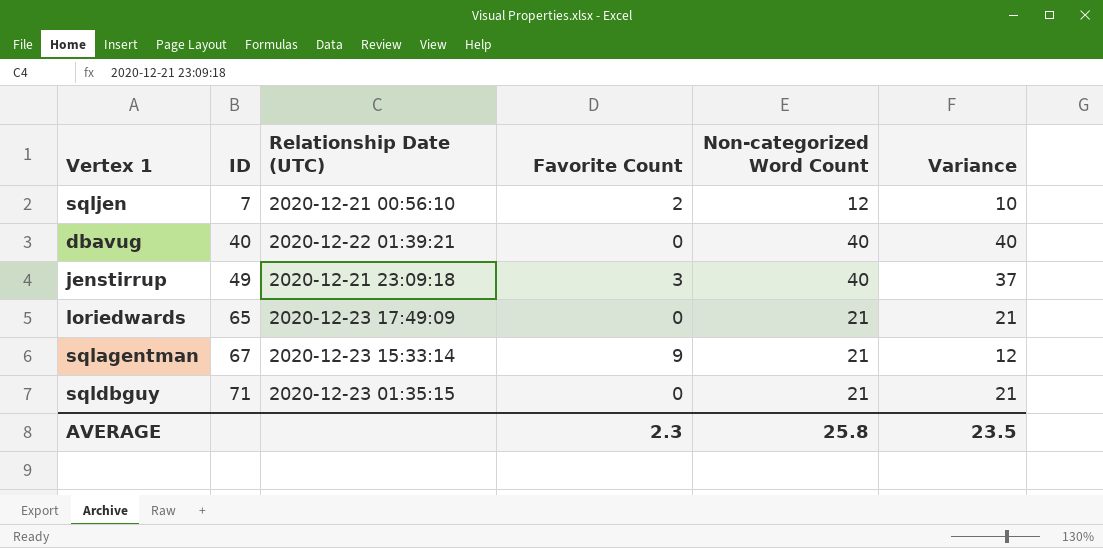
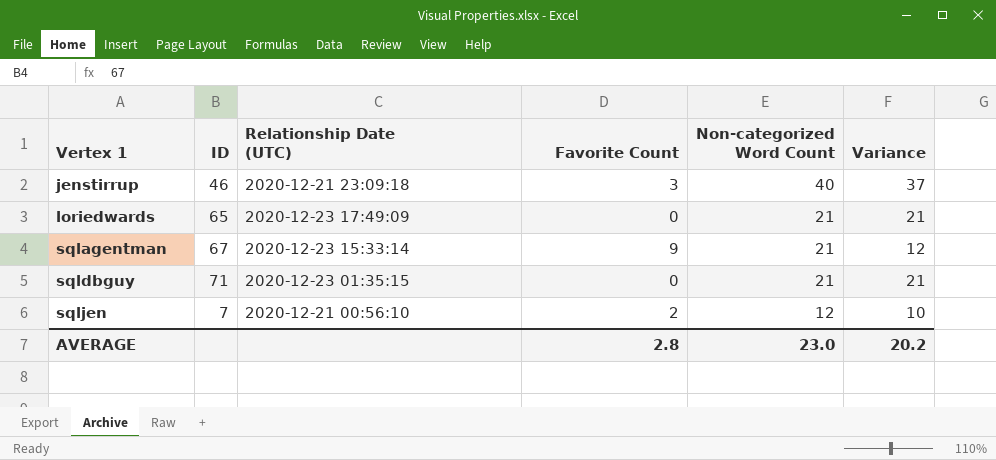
row order: ID ascending -> Vertex 1 ascending
row dbavug: 40 | 2020-12-22 01:39:21 | 0 | 40 | 40 -> none
jenstirrup | ID: 49 -> 46
AVERAGE | Favorite Count: 2.3 -> 2.8
AVERAGE | Non-categorized Word Count: 25.8 -> 23.0
AVERAGE | Variance: 23.5 -> 20.2

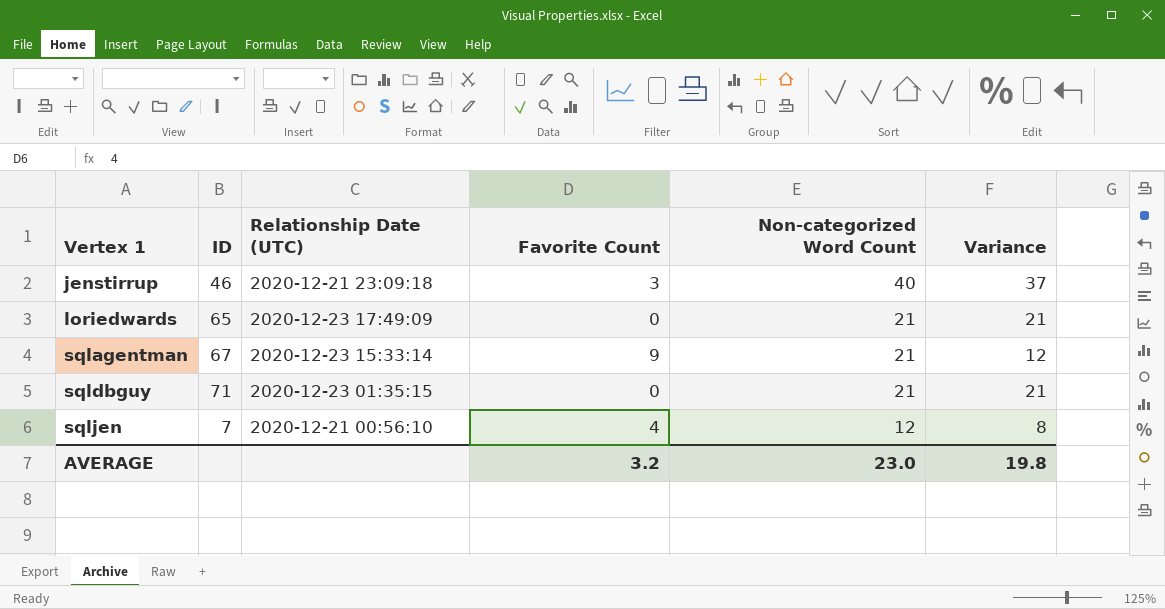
sqljen | Favorite Count: 2 -> 4
sqljen | Variance: 10 -> 8
AVERAGE | Favorite Count: 2.8 -> 3.2
AVERAGE | Variance: 20.2 -> 19.8

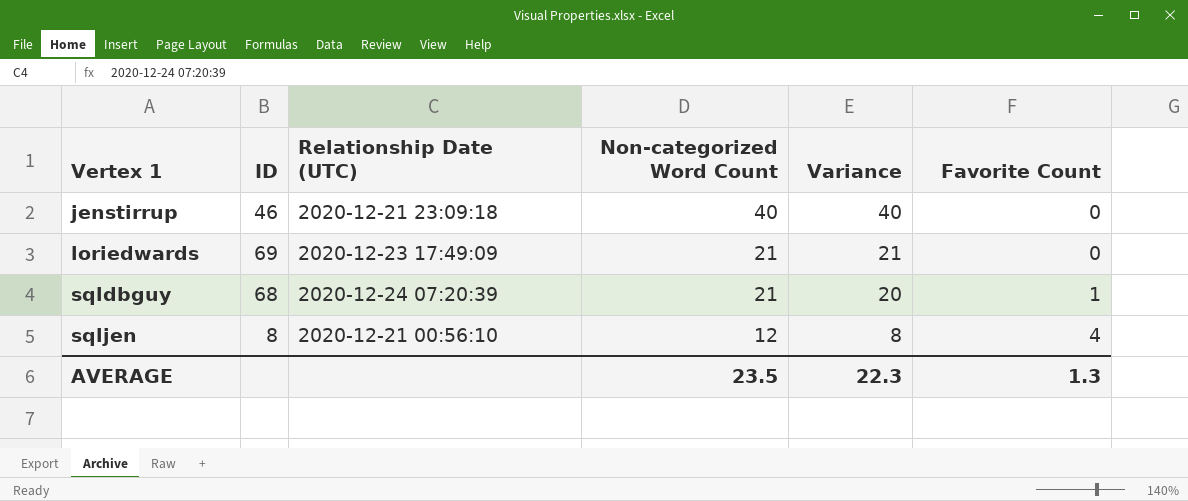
column Favorite Count | position: 4 -> 6
row sqlagentman: 67 | 2020-12-23 15:33:14 | 9 | 21 | 12 -> none
jenstirrup | Variance: 37 -> 40
jenstirrup | Favorite Count: 3 -> 0
loriedwards | ID: 65 -> 69
sqldbguy | ID: 71 -> 68
sqldbguy | Relationship Date (UTC): 2020-12-23 01:35:15 -> 2020-12-24 07:20:39
sqldbguy | Variance: 21 -> 20
sqldbguy | Favorite Count: 0 -> 1
sqljen | ID: 7 -> 8
AVERAGE | Non-categorized Word Count: 23.0 -> 23.5
AVERAGE | Variance: 19.8 -> 22.3
AVERAGE | Favorite Count: 3.2 -> 1.3

